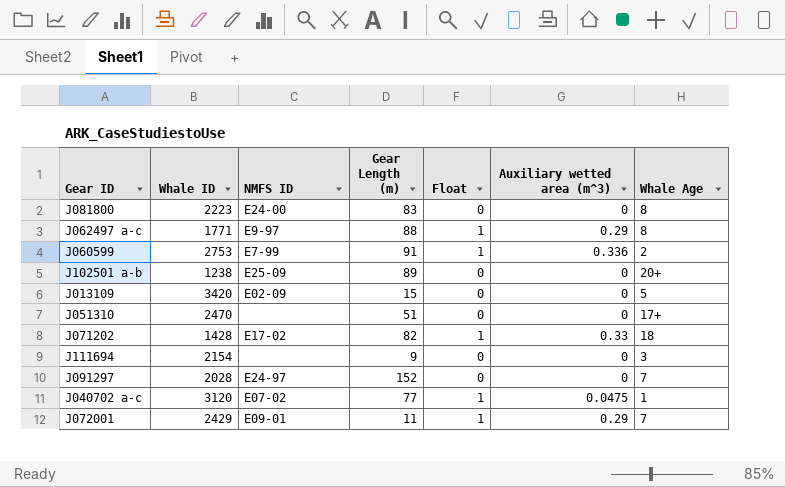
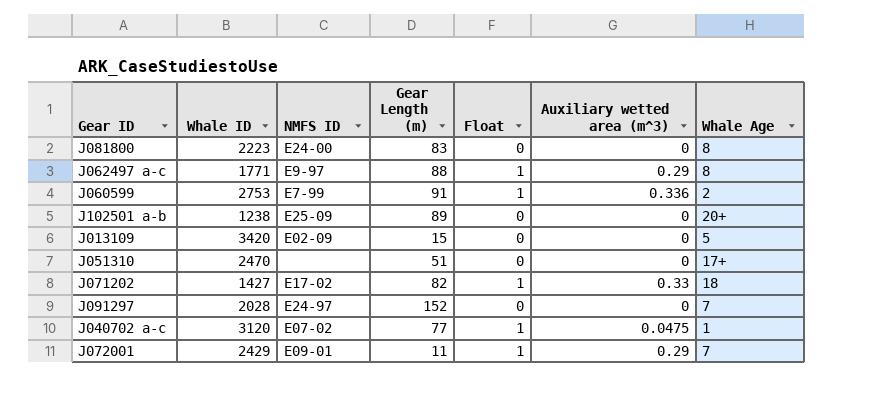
row J111694: 2154 | none | 9 | 0 | 0 | 3 -> none
J071202 | Whale ID: 1428 -> 1427

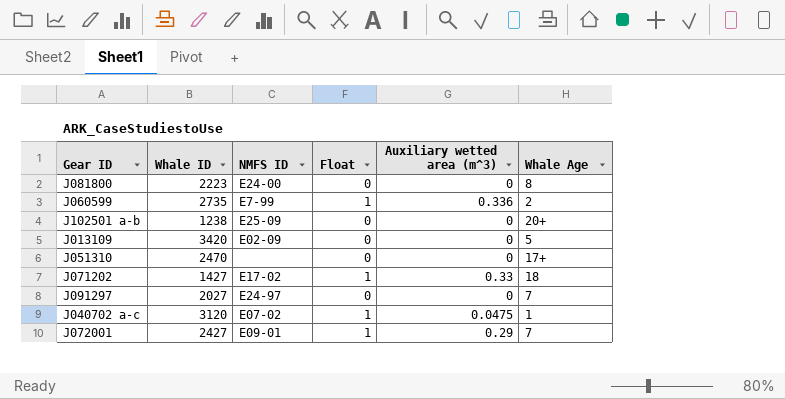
column Gear Length (m) | position: 4 -> none
row J062497 a-c: 1771 | E9-97 | 88 | 1 | 0.29 | 8 -> none
J060599 | Whale ID: 2753 -> 2735
J091297 | Whale ID: 2028 -> 2027
J072001 | Whale ID: 2429 -> 2427

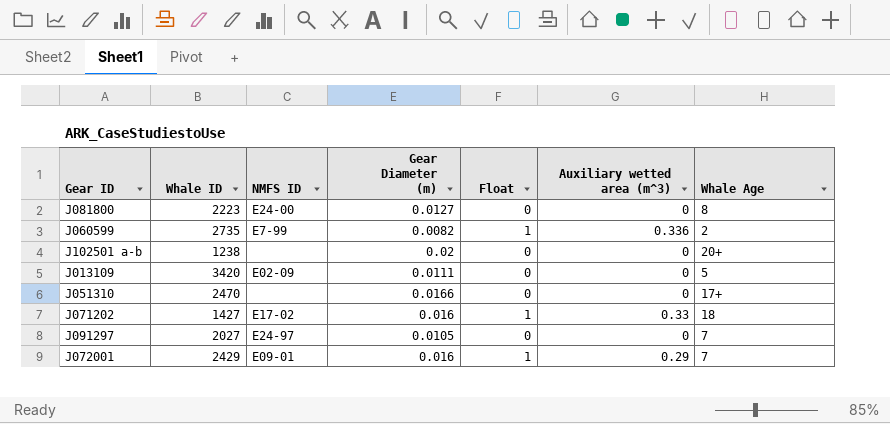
column Gear Diameter (m) | position: none -> 4
row J040702 a-c: 3120 | E07-02 | 1 | 0.0475 | 1 -> none
J102501 a-b | NMFS ID: E25-09 -> none
J072001 | Whale ID: 2427 -> 2429

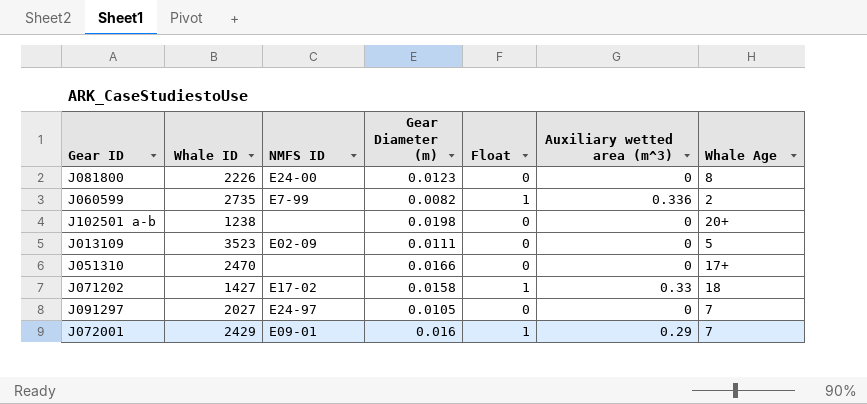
J081800 | Whale ID: 2223 -> 2226
J081800 | Gear Diameter (m): 0.0127 -> 0.0123
J102501 a-b | Gear Diameter (m): 0.02 -> 0.0198
J013109 | Whale ID: 3420 -> 3523
J071202 | Gear Diameter (m): 0.016 -> 0.0158

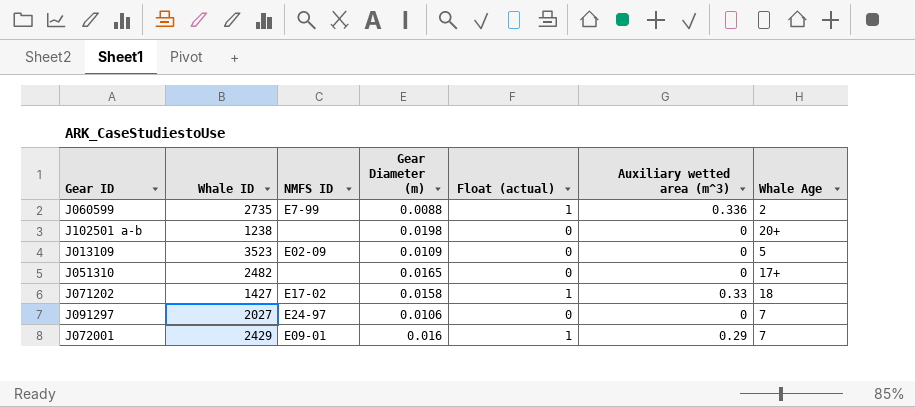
column name: Float -> Float (actual)
row J081800: 2226 | E24-00 | 0.0123 | 0 | 0 | 8 -> none
J060599 | Gear Diameter (m): 0.0082 -> 0.0088
J013109 | Gear Diameter (m): 0.0111 -> 0.0109
J051310 | Whale ID: 2470 -> 2482
J051310 | Gear Diameter (m): 0.0166 -> 0.0165
J091297 | Gear Diameter (m): 0.0105 -> 0.0106

